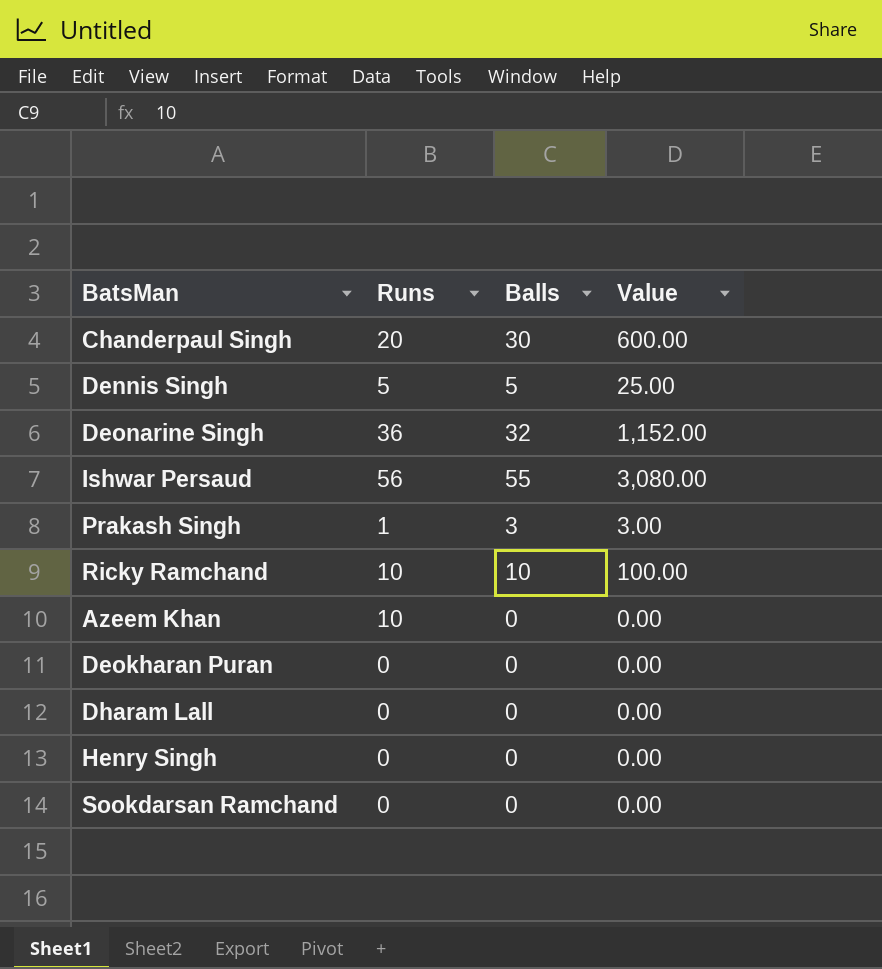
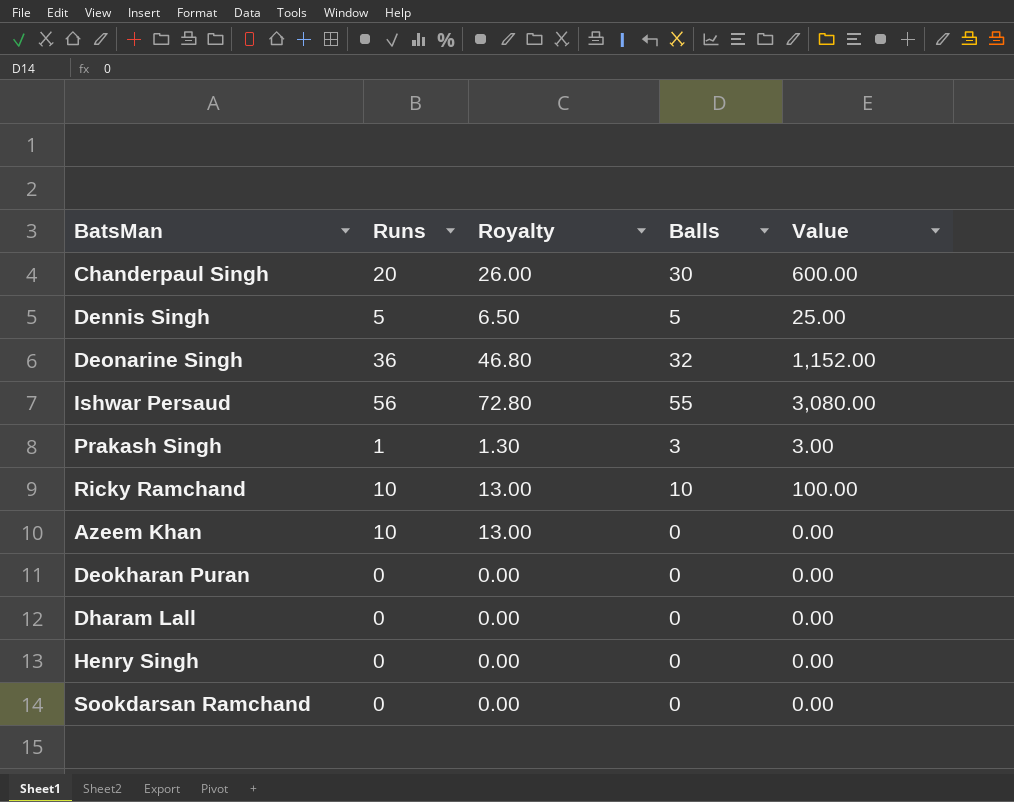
column Royalty | formula: none -> [Runs] * 1.3

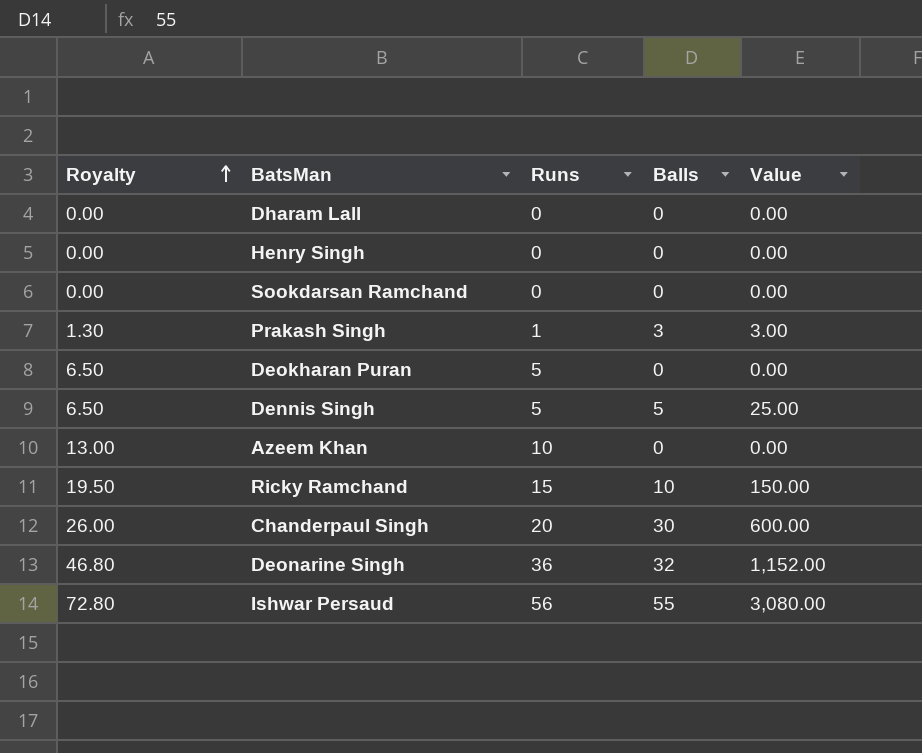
row order: none -> Royalty ascending
column Royalty | position: 3 -> 1
Deokharan Puran | Royalty: 0.00 -> 6.50
Deokharan Puran | Runs: 0 -> 5
Ricky Ramchand | Royalty: 13.00 -> 19.50
Ricky Ramchand | Runs: 10 -> 15
Ricky Ramchand | Value: 100.00 -> 150.00

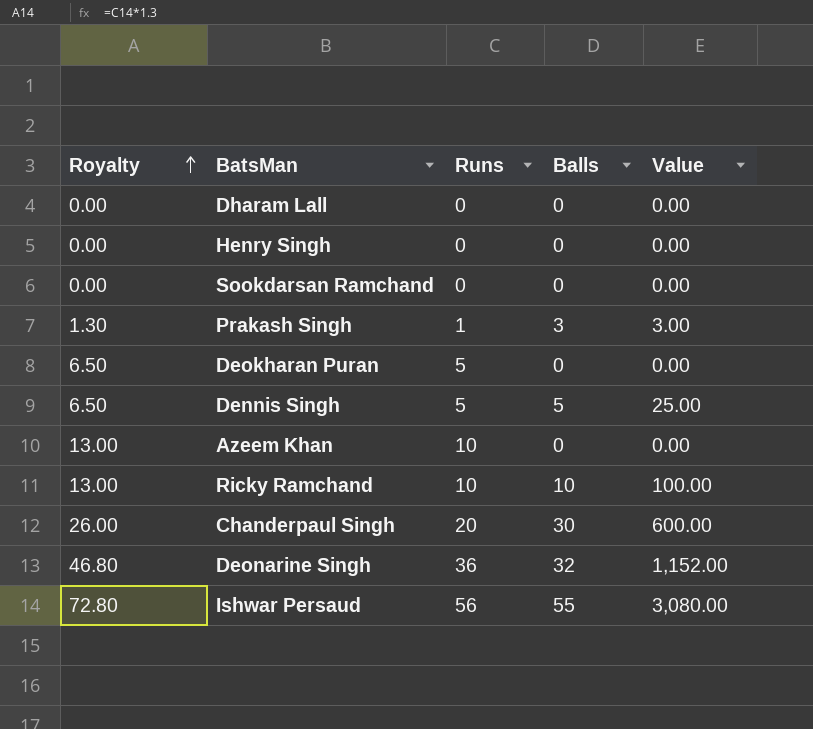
Ricky Ramchand | Royalty: 19.50 -> 13.00
Ricky Ramchand | Runs: 15 -> 10
Ricky Ramchand | Value: 150.00 -> 100.00

